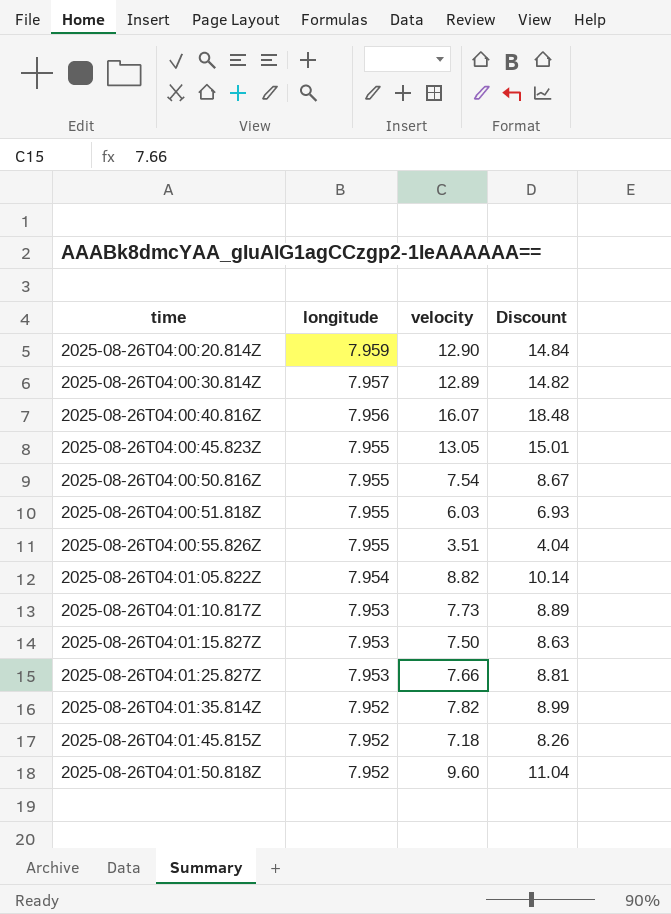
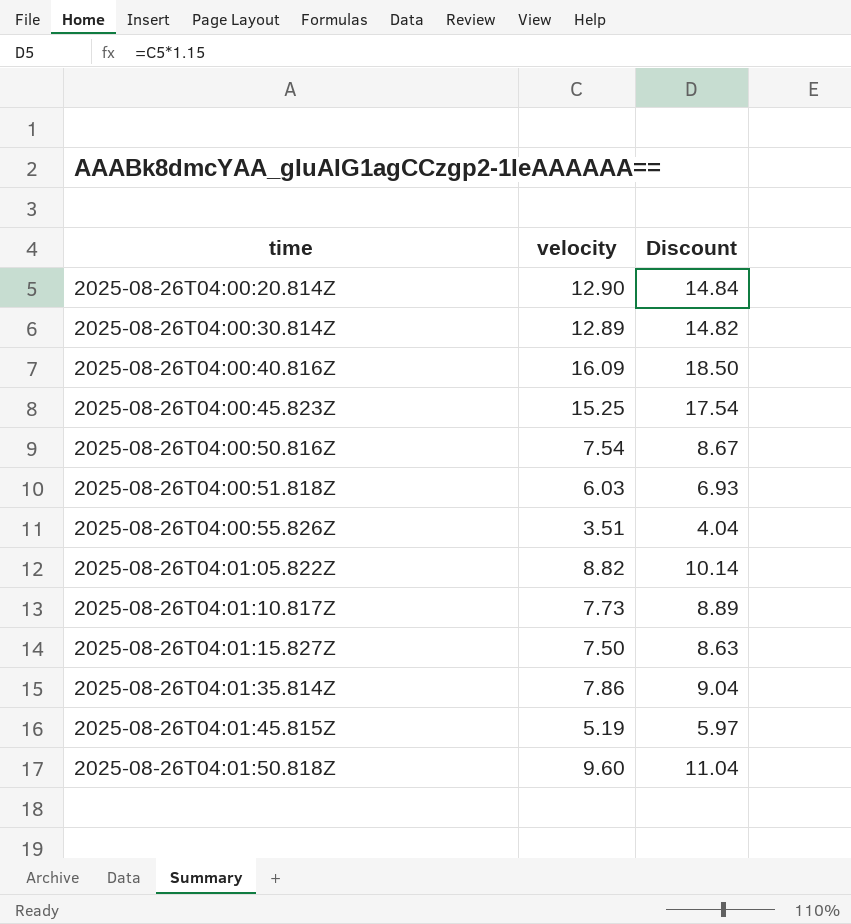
column longitude | position: 2 -> none
row 2025-08-26T04:01:25.827Z: 7.953 | 7.66 | 8.81 -> none
2025-08-26T04:00:40.816Z | velocity: 16.07 -> 16.09
2025-08-26T04:00:40.816Z | Discount: 18.48 -> 18.50
2025-08-26T04:00:45.823Z | velocity: 13.05 -> 15.25
2025-08-26T04:00:45.823Z | Discount: 15.01 -> 17.54
2025-08-26T04:01:35.814Z | velocity: 7.82 -> 7.86
2025-08-26T04:01:35.814Z | Discount: 8.99 -> 9.04
2025-08-26T04:01:45.815Z | velocity: 7.18 -> 5.19
2025-08-26T04:01:45.815Z | Discount: 8.26 -> 5.97

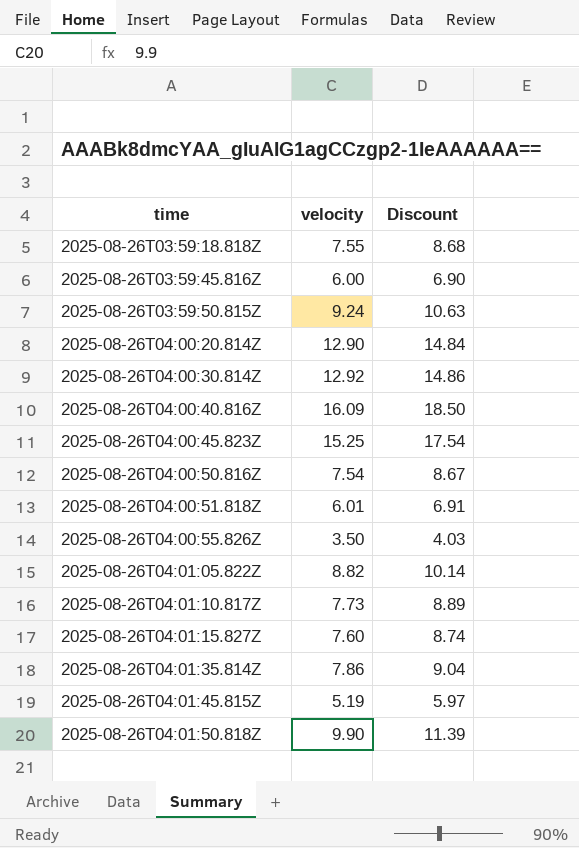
row 2025-08-26T03:59:18.818Z: none -> 7.55 | 8.68
row 2025-08-26T03:59:45.816Z: none -> 6.00 | 6.90
row 2025-08-26T03:59:50.815Z: none -> 9.24 | 10.63
2025-08-26T04:00:30.814Z | velocity: 12.89 -> 12.92
2025-08-26T04:00:30.814Z | Discount: 14.82 -> 14.86
2025-08-26T04:00:51.818Z | velocity: 6.03 -> 6.01
2025-08-26T04:00:51.818Z | Discount: 6.93 -> 6.91
2025-08-26T04:00:55.826Z | velocity: 3.51 -> 3.50
2025-08-26T04:00:55.826Z | Discount: 4.04 -> 4.03
2025-08-26T04:01:15.827Z | velocity: 7.50 -> 7.60
2025-08-26T04:01:15.827Z | Discount: 8.63 -> 8.74
2025-08-26T04:01:50.818Z | velocity: 9.60 -> 9.90
2025-08-26T04:01:50.818Z | Discount: 11.04 -> 11.39

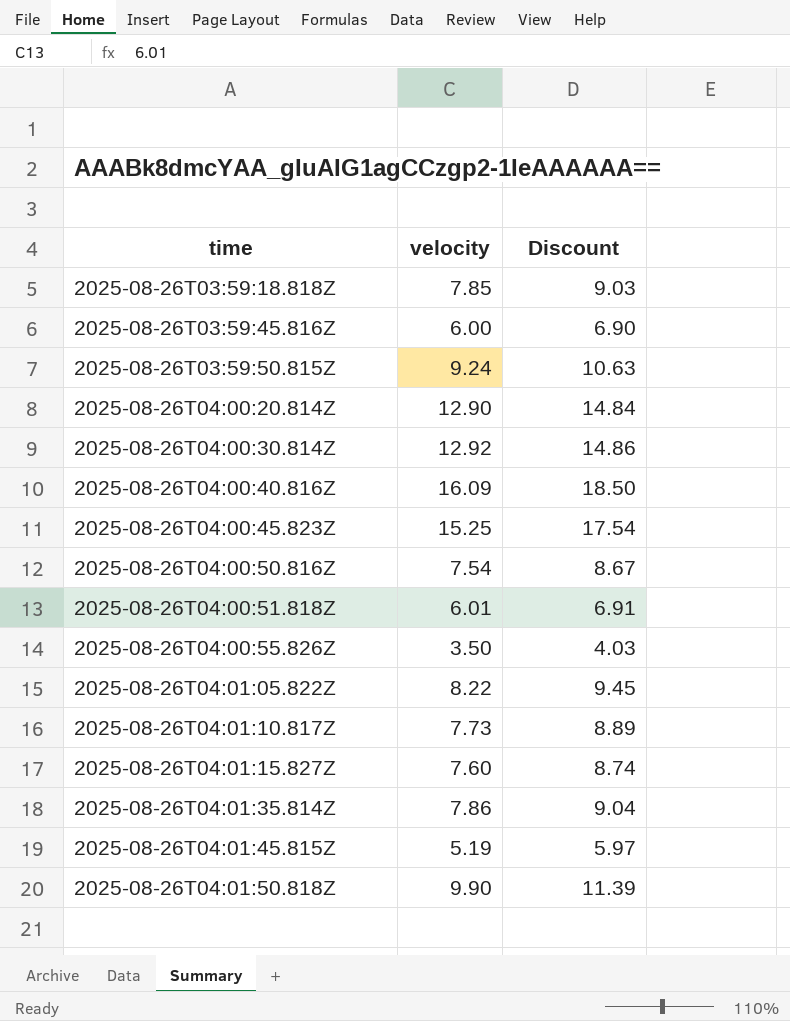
2025-08-26T03:59:18.818Z | velocity: 7.55 -> 7.85
2025-08-26T03:59:18.818Z | Discount: 8.68 -> 9.03
2025-08-26T04:01:05.822Z | velocity: 8.82 -> 8.22
2025-08-26T04:01:05.822Z | Discount: 10.14 -> 9.45

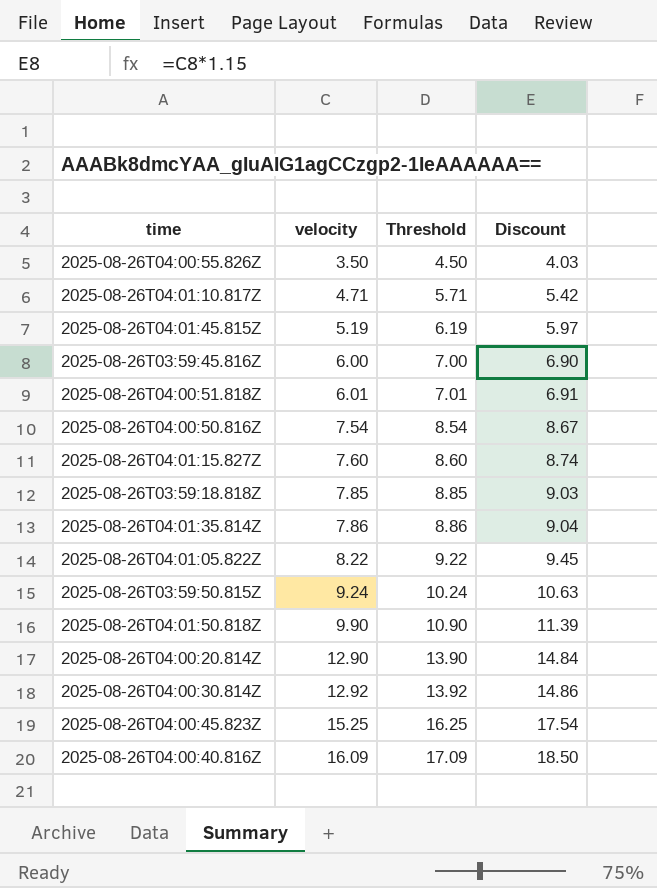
row order: time ascending -> velocity ascending
column Threshold | formula: none -> [velocity] + 1
2025-08-26T04:01:10.817Z | velocity: 7.73 -> 4.71
2025-08-26T04:01:10.817Z | Discount: 8.89 -> 5.42

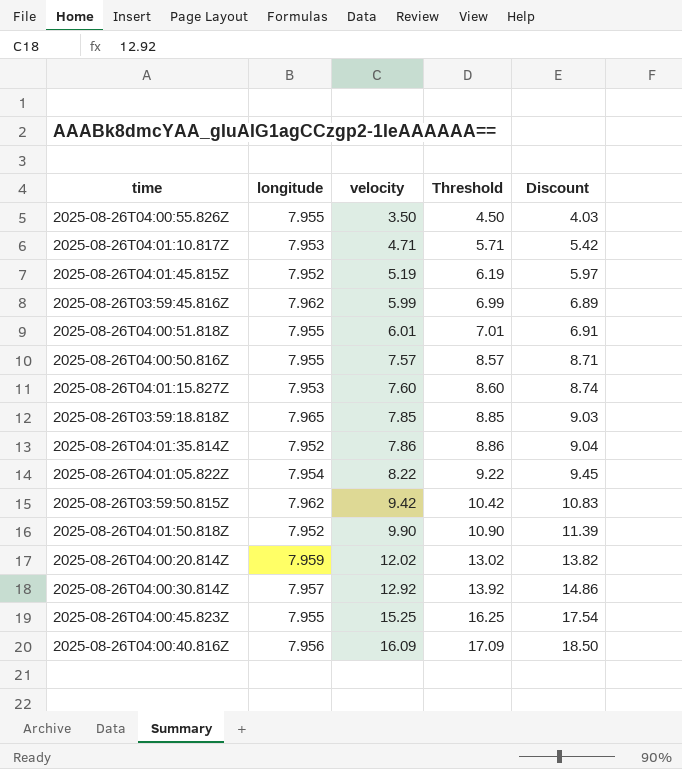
column longitude | position: none -> 2
2025-08-26T03:59:45.816Z | velocity: 6.00 -> 5.99
2025-08-26T03:59:45.816Z | Threshold: 7.00 -> 6.99
2025-08-26T03:59:45.816Z | Discount: 6.90 -> 6.89
2025-08-26T04:00:50.816Z | velocity: 7.54 -> 7.57
2025-08-26T04:00:50.816Z | Threshold: 8.54 -> 8.57
2025-08-26T04:00:50.816Z | Discount: 8.67 -> 8.71
2025-08-26T03:59:50.815Z | velocity: 9.24 -> 9.42
2025-08-26T03:59:50.815Z | Threshold: 10.24 -> 10.42
2025-08-26T03:59:50.815Z | Discount: 10.63 -> 10.83
2025-08-26T04:00:20.814Z | velocity: 12.90 -> 12.02
2025-08-26T04:00:20.814Z | Threshold: 13.90 -> 13.02
2025-08-26T04:00:20.814Z | Discount: 14.84 -> 13.82

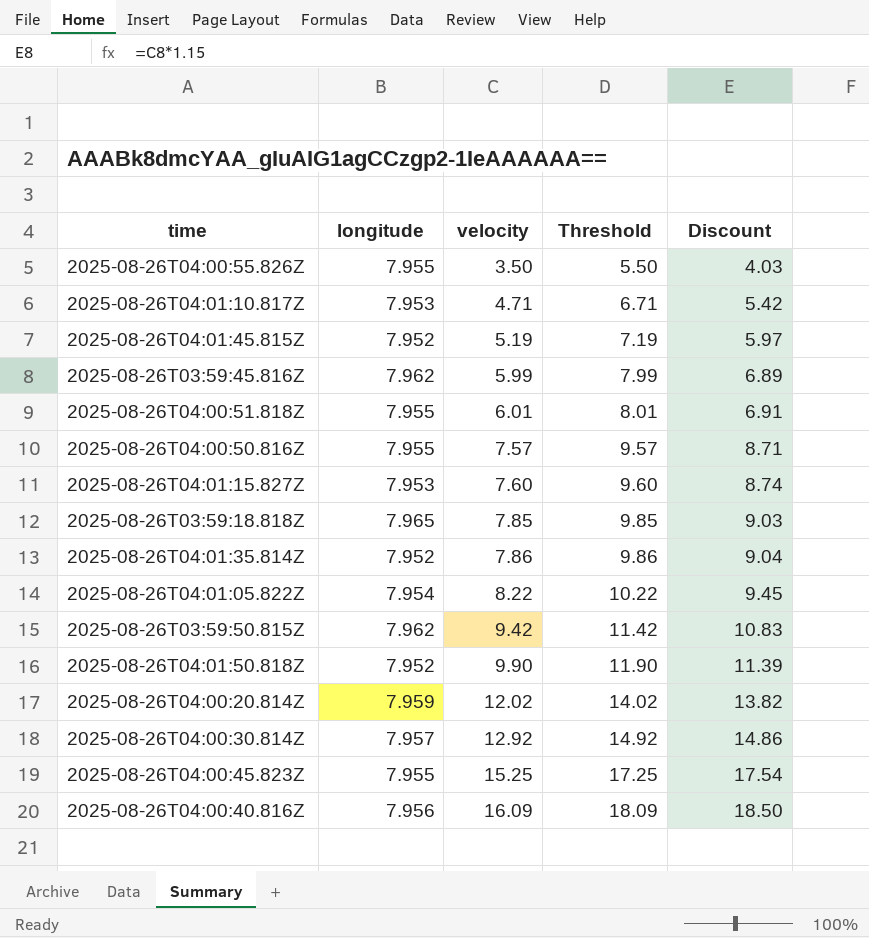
column Threshold | formula: [velocity] + 1 -> [velocity] + 2

